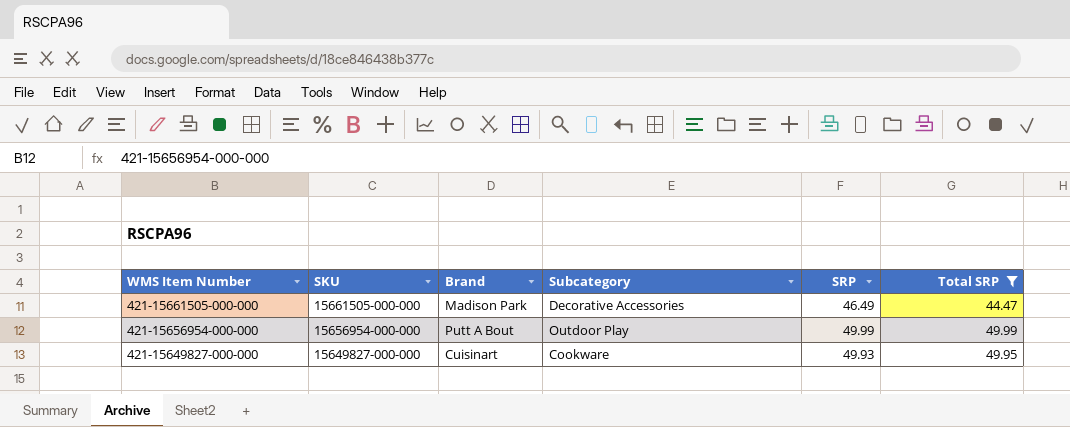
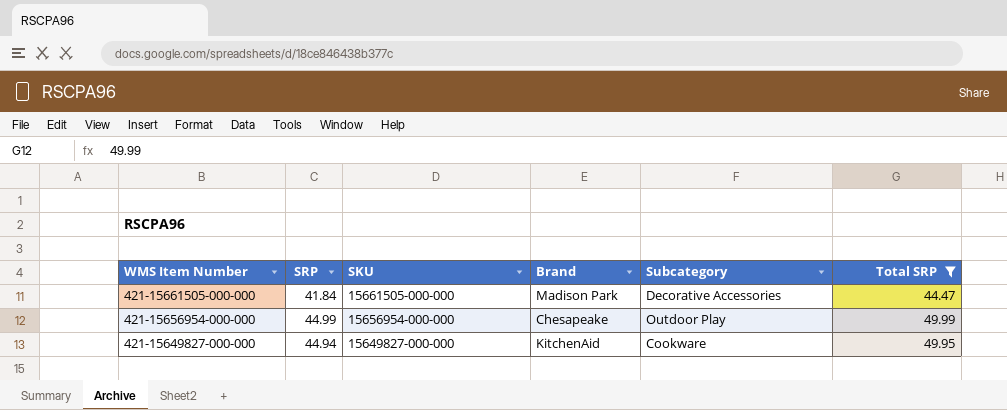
column SRP | position: 5 -> 2
421-15661505-000-000 | SRP: 46.49 -> 41.84
421-15656954-000-000 | SRP: 49.99 -> 44.99
421-15656954-000-000 | Brand: Putt A Bout -> Chesapeake
421-15649827-000-000 | SRP: 49.93 -> 44.94
421-15649827-000-000 | Brand: Cuisinart -> KitchenAid

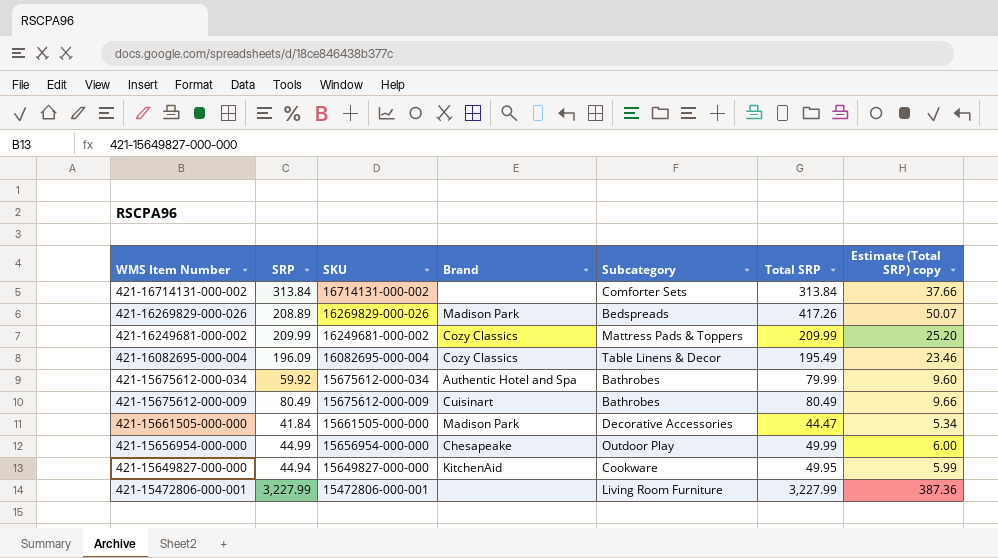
filter: Total SRP <= 49.99 -> none
column Estimate (Total SRP) copy | formula: none -> [Total SRP] * 0.12

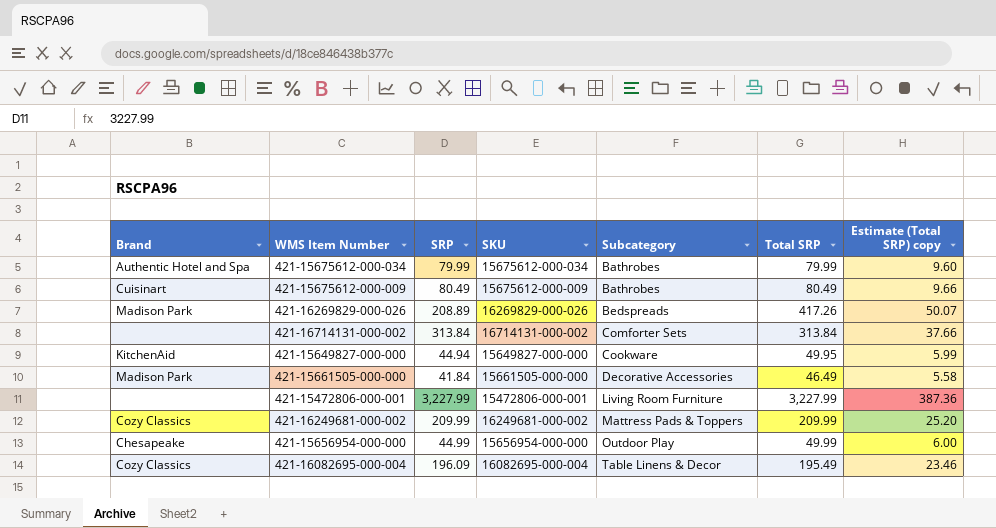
row order: WMS Item Number descending -> Subcategory ascending
column Brand | position: 4 -> 1
421-15675612-000-034 | SRP: 59.92 -> 79.99
421-15661505-000-000 | Total SRP: 44.47 -> 46.49
421-15661505-000-000 | Estimate (Total SRP) copy: 5.34 -> 5.58

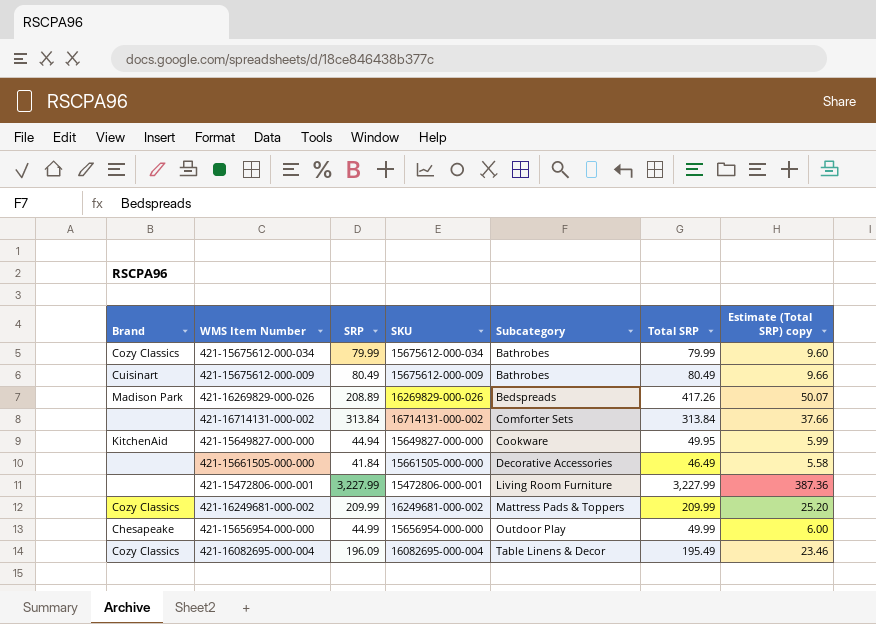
421-15675612-000-034 | Brand: Authentic Hotel and Spa -> Cozy Classics
421-15661505-000-000 | Brand: Madison Park -> none

